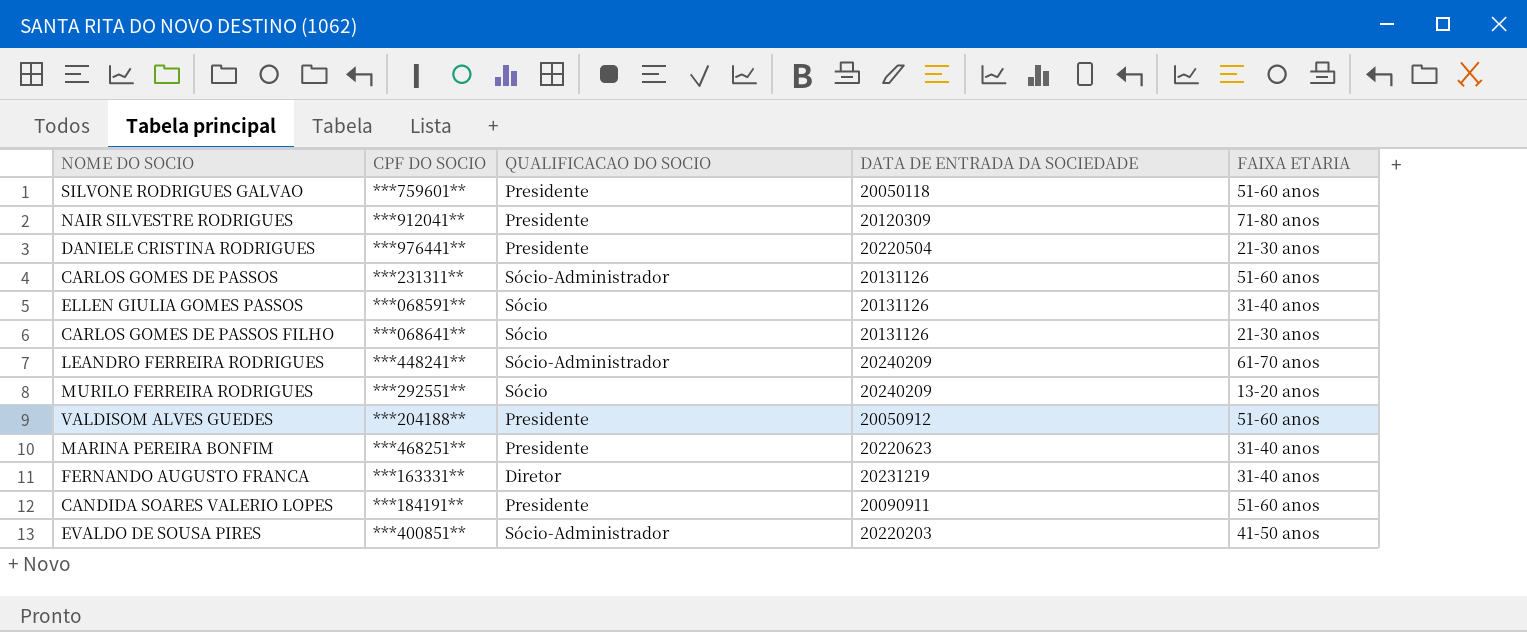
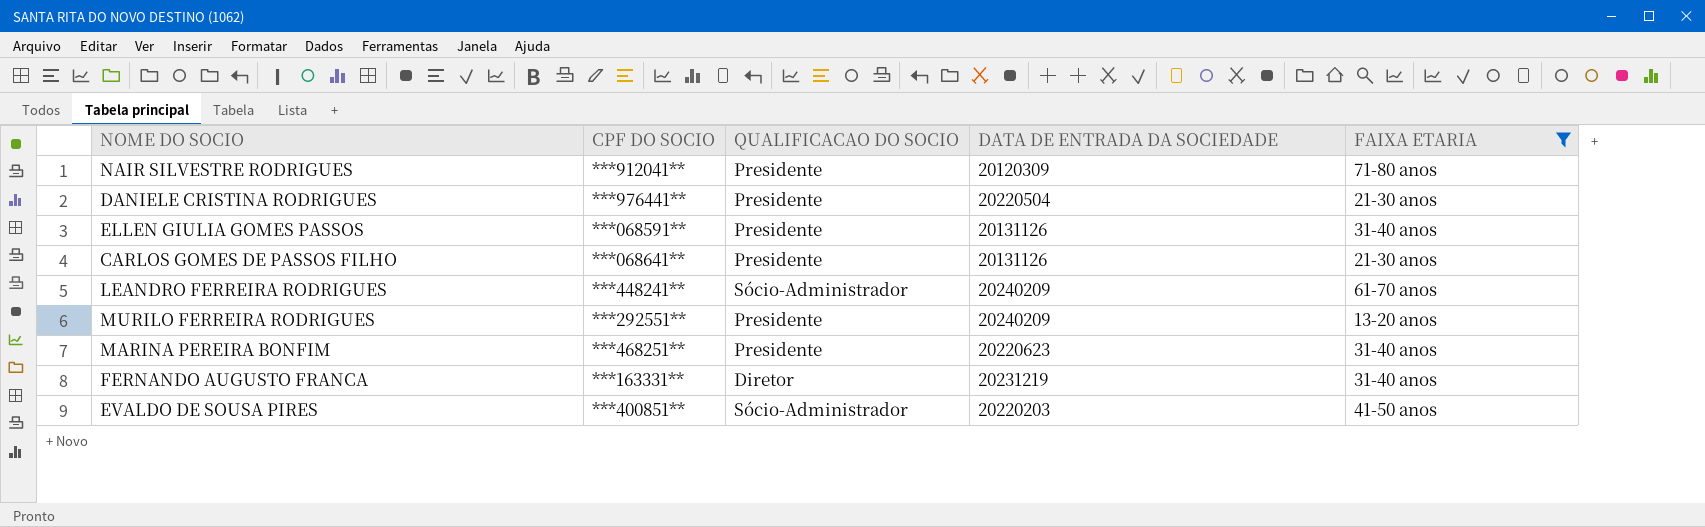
filter: none -> FAIXA ETARIA != 51-60 anos
ELLEN GIULIA GOMES PASSOS | QUALIFICACAO DO SOCIO: Sócio -> Presidente
CARLOS GOMES DE PASSOS FILHO | QUALIFICACAO DO SOCIO: Sócio -> Presidente
MURILO FERREIRA RODRIGUES | QUALIFICACAO DO SOCIO: Sócio -> Presidente

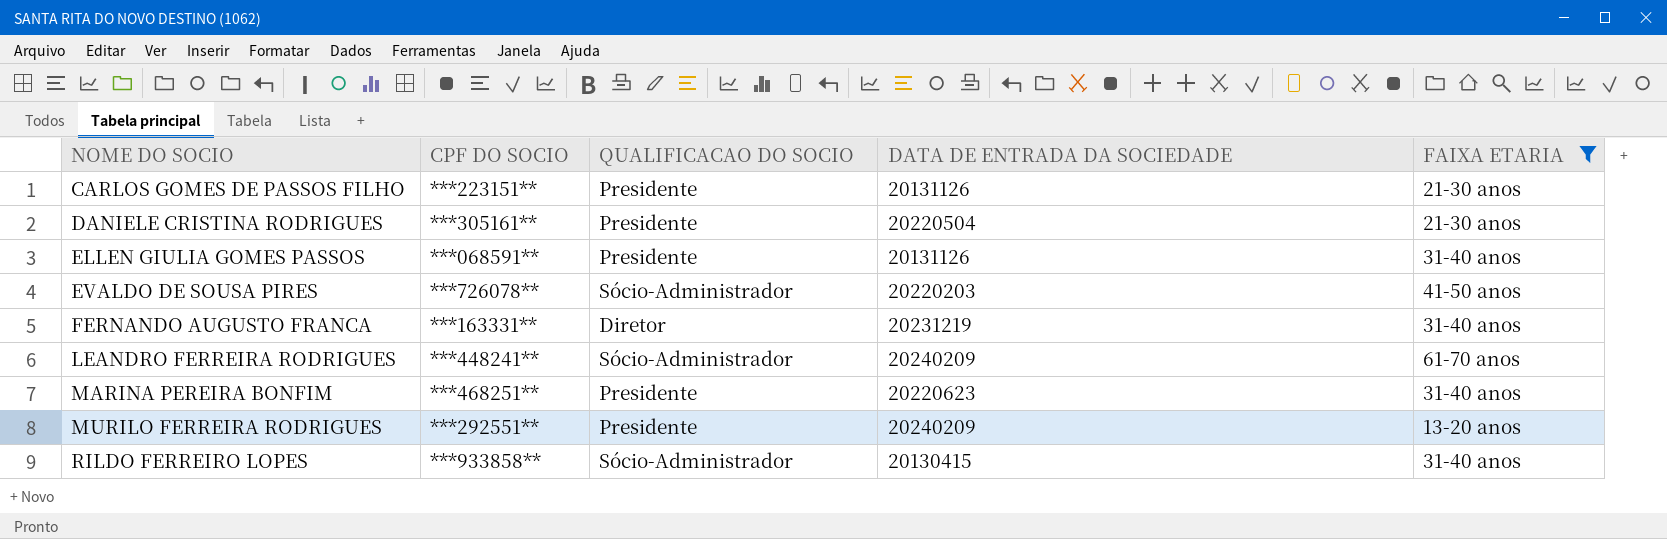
row order: none -> NOME DO SOCIO ascending
row NAIR SILVESTRE RODRIGUES: ***912041** | Presidente | 20120309 | 71-80 anos -> none
CARLOS GOMES DE PASSOS FILHO | CPF DO SOCIO: ***068641** -> ***223151**
DANIELE CRISTINA RODRIGUES | CPF DO SOCIO: ***976441** -> ***305161**
EVALDO DE SOUSA PIRES | CPF DO SOCIO: ***400851** -> ***726078**
row RILDO FERREIRO LOPES: none -> ***933858** | Sócio-Administrador | 20130415 | 31-40 anos

